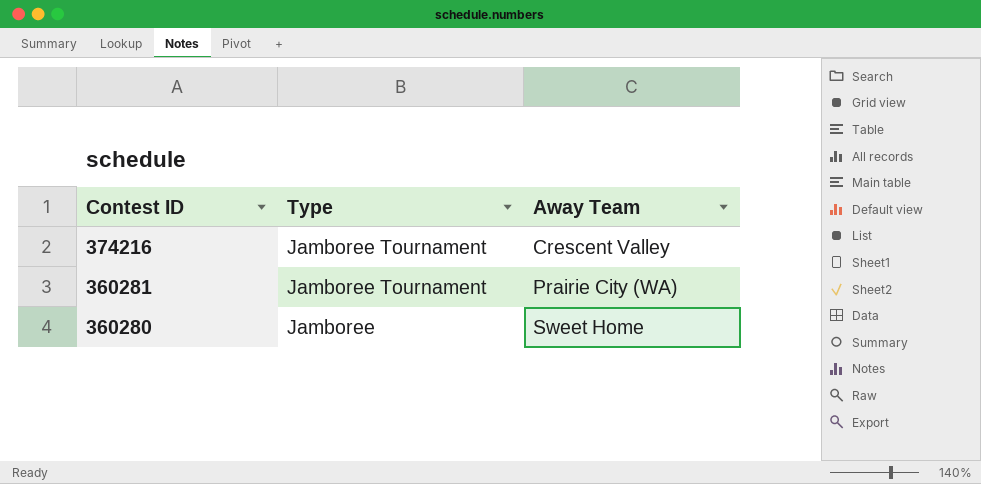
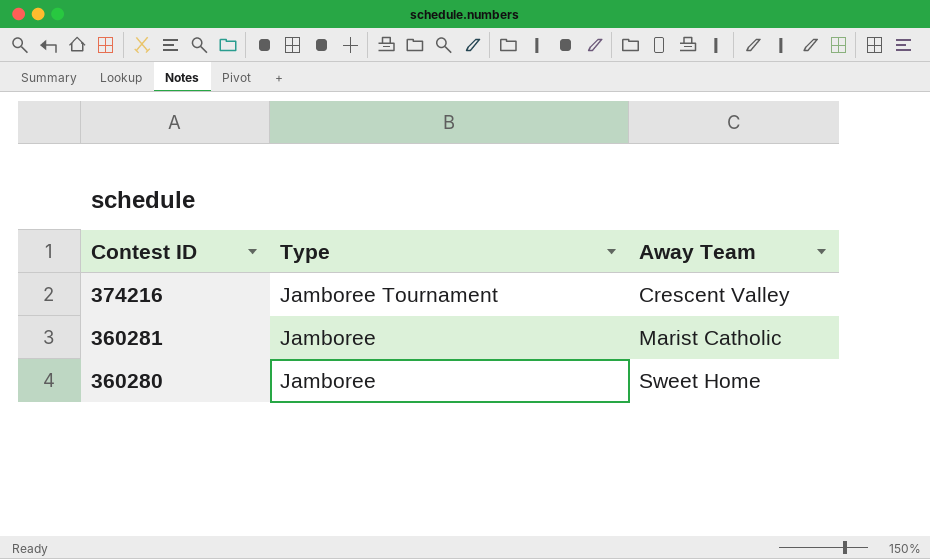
360281 | Type: Jamboree Tournament -> Jamboree
360281 | Away Team: Prairie City (WA) -> Marist Catholic

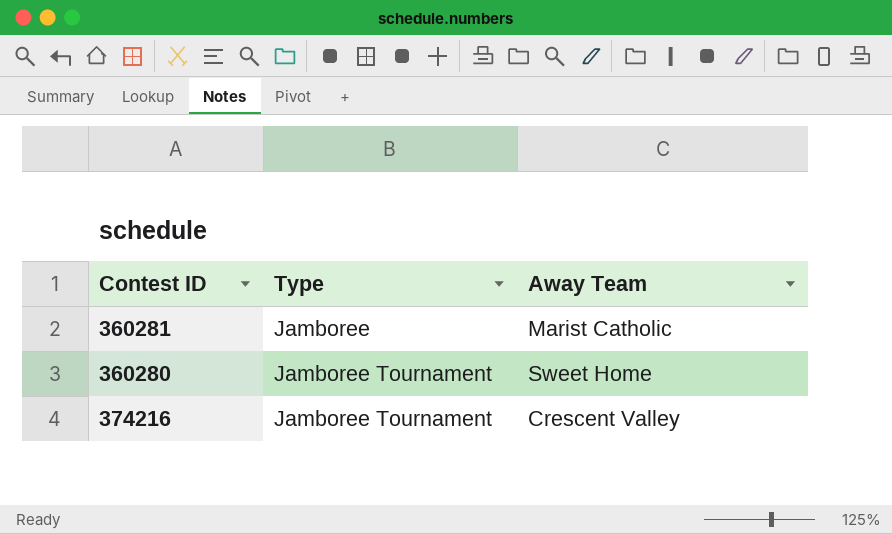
row order: Contest ID descending -> Type ascending
360280 | Type: Jamboree -> Jamboree Tournament

